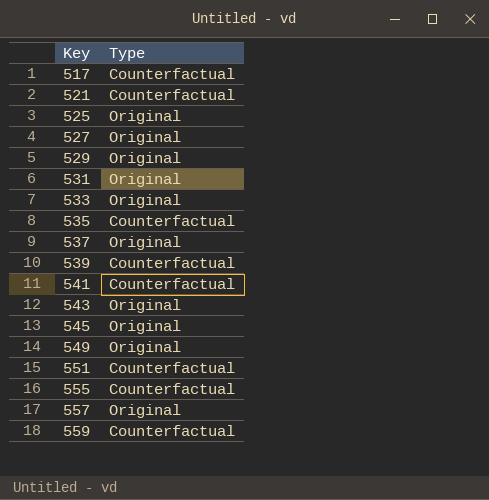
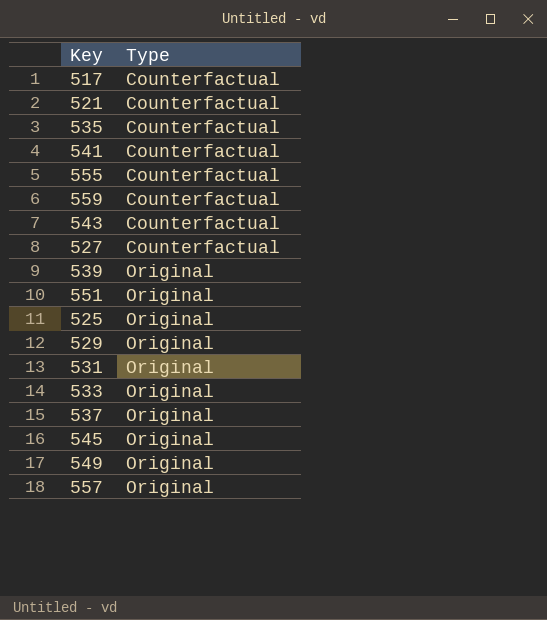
row order: Key ascending -> Type ascending
543 | Type: Original -> Counterfactual
527 | Type: Original -> Counterfactual
539 | Type: Counterfactual -> Original
551 | Type: Counterfactual -> Original

